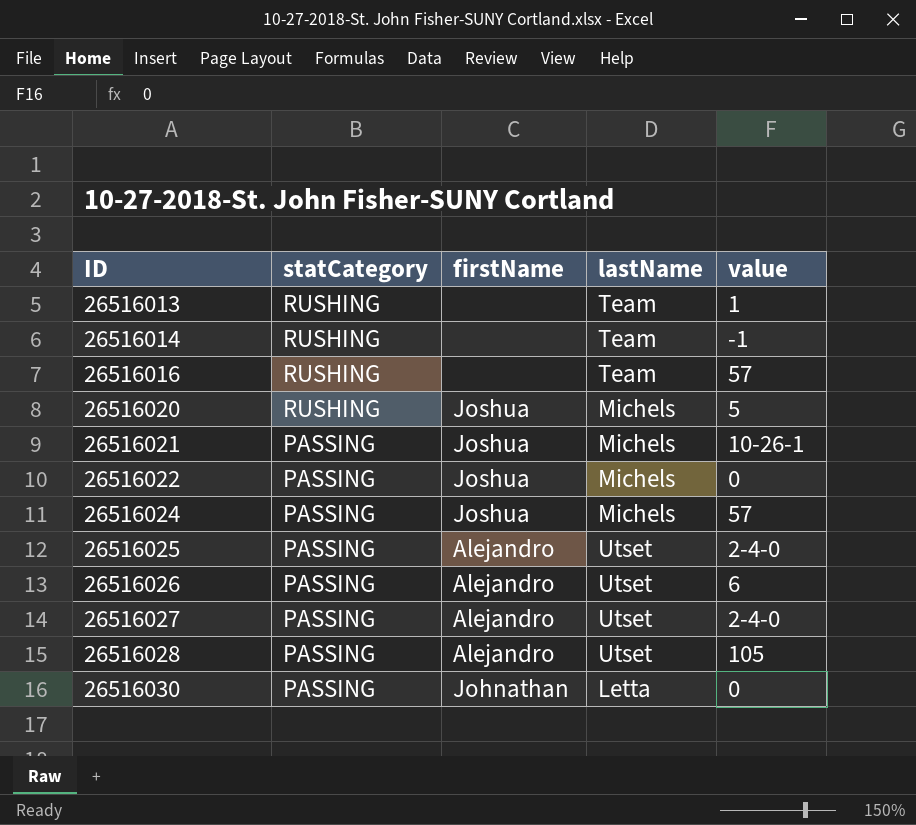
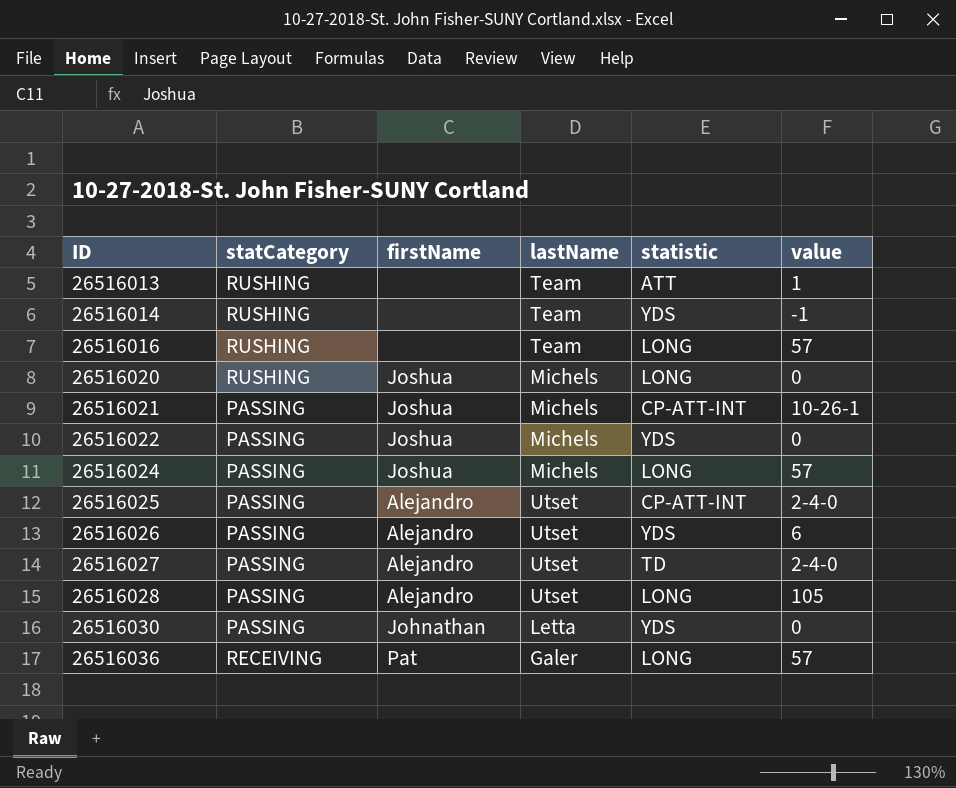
column statistic | position: none -> 5
26516020 | value: 5 -> 0
row 26516036: none -> RECEIVING | Pat | Galer | LONG | 57

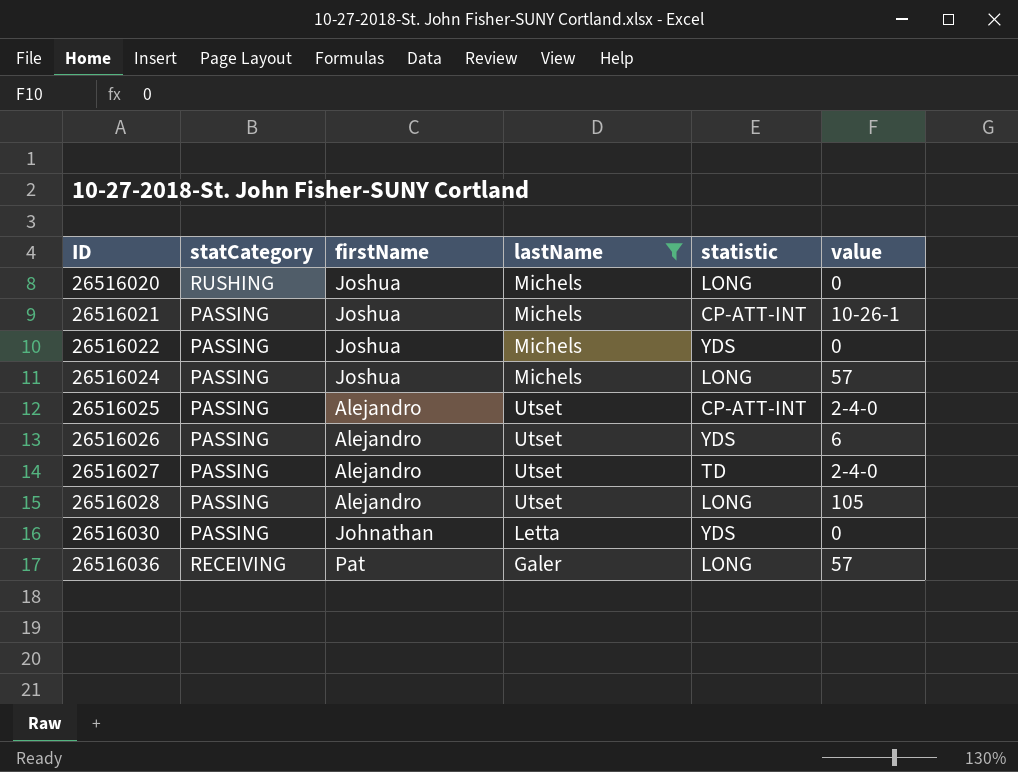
filter: none -> lastName != Team

